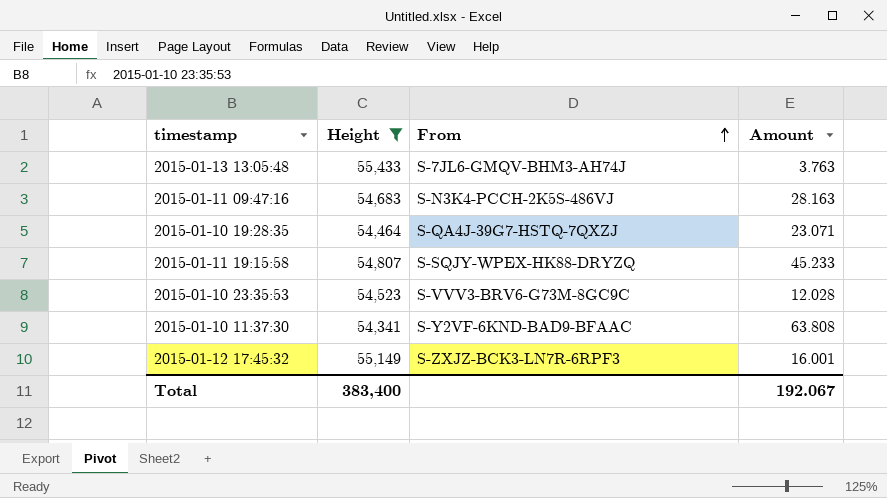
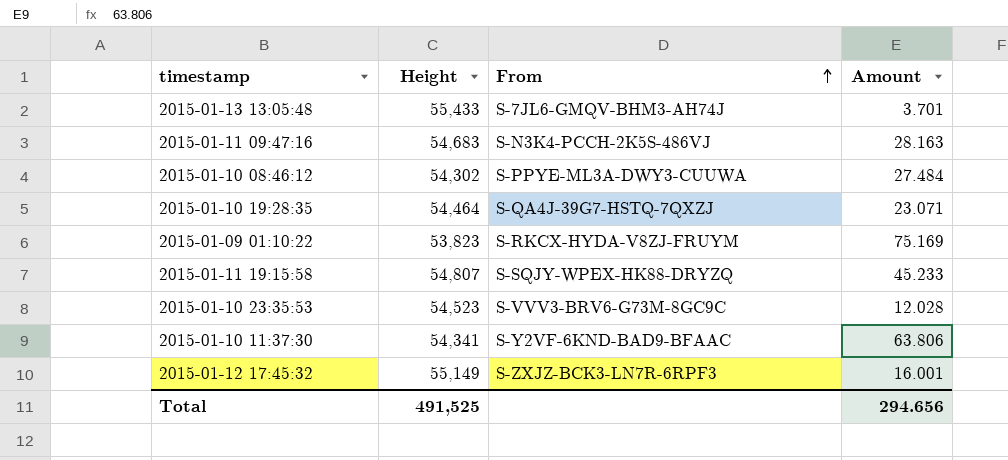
filter: Height >= 54,341 -> none
2015-01-13 13:05:48 | Amount: 3.763 -> 3.701
2015-01-10 11:37:30 | Amount: 63.808 -> 63.806
Total | Height: 383,400 -> 491,525
Total | Amount: 192.067 -> 294.656

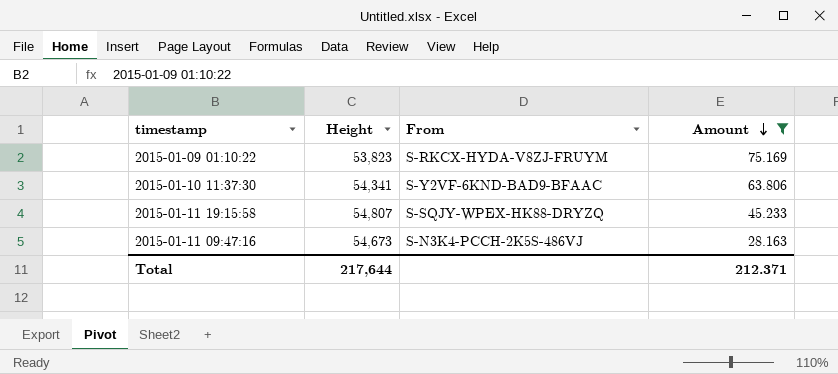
filter: none -> Amount >= 28.163
row order: From ascending -> Amount descending
2015-01-11 09:47:16 | Height: 54,683 -> 54,673
Total | Height: 491,525 -> 217,644
Total | Amount: 294.656 -> 212.371

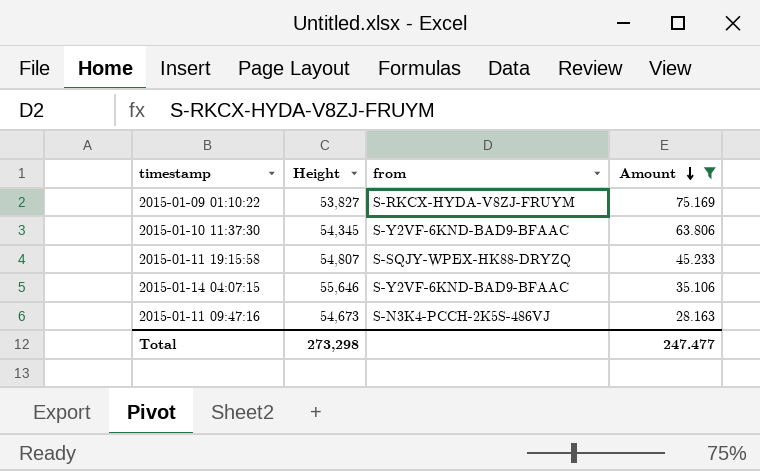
column name: From -> from
2015-01-09 01:10:22 | Height: 53,823 -> 53,827
2015-01-10 11:37:30 | Height: 54,341 -> 54,345
row 2015-01-14 04:07:15: none -> 55,646 | S-Y2VF-6KND-BAD9-BFAAC | 35.106
Total | Height: 217,644 -> 273,298
Total | Amount: 212.371 -> 247.477

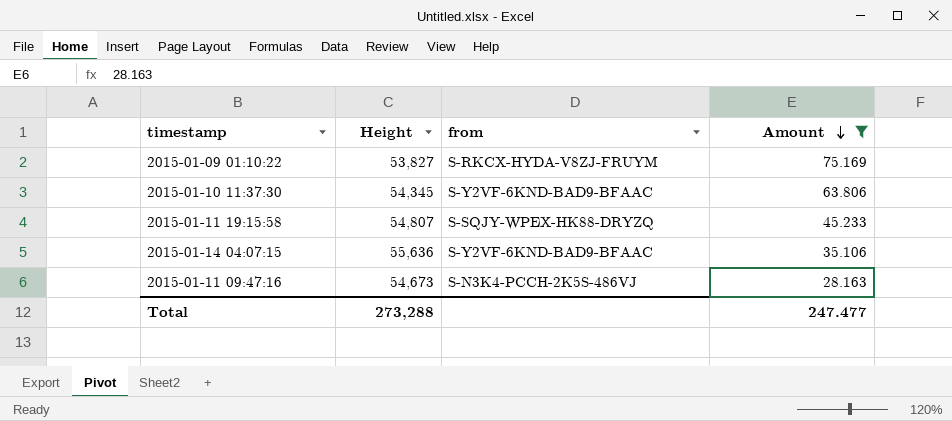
2015-01-14 04:07:15 | Height: 55,646 -> 55,636
Total | Height: 273,298 -> 273,288

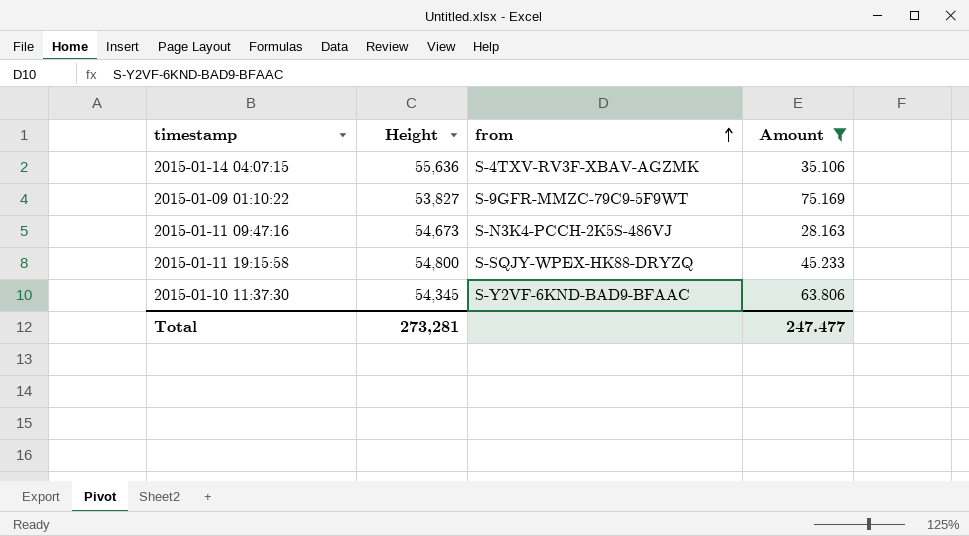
row order: Amount descending -> from ascending
2015-01-14 04:07:15 | from: S-Y2VF-6KND-BAD9-BFAAC -> S-4TXV-RV3F-XBAV-AGZMK
2015-01-09 01:10:22 | from: S-RKCX-HYDA-V8ZJ-FRUYM -> S-9GFR-MMZC-79C9-5F9WT
2015-01-11 19:15:58 | Height: 54,807 -> 54,800
Total | Height: 273,288 -> 273,281

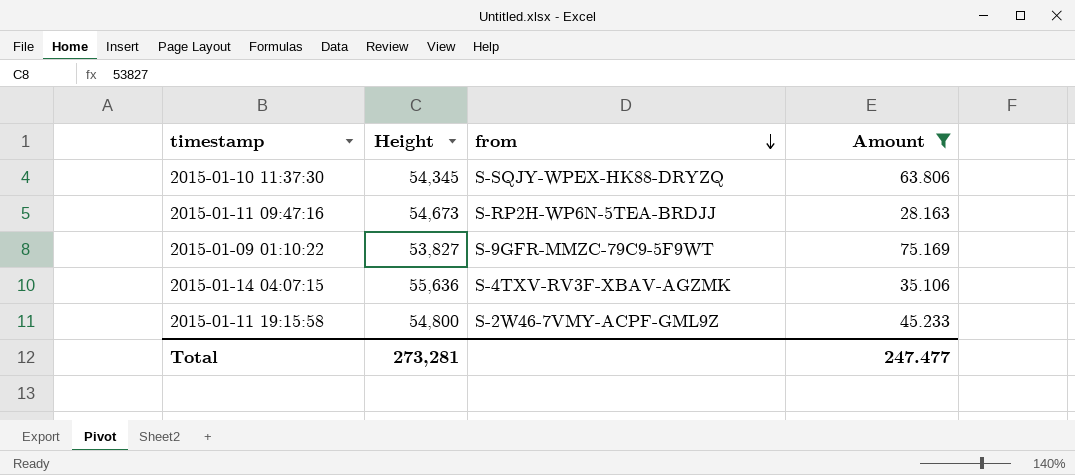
row order: from ascending -> from descending
2015-01-10 11:37:30 | from: S-Y2VF-6KND-BAD9-BFAAC -> S-SQJY-WPEX-HK88-DRYZQ
2015-01-11 09:47:16 | from: S-N3K4-PCCH-2K5S-486VJ -> S-RP2H-WP6N-5TEA-BRDJJ
2015-01-11 19:15:58 | from: S-SQJY-WPEX-HK88-DRYZQ -> S-2W46-7VMY-ACPF-GML9Z

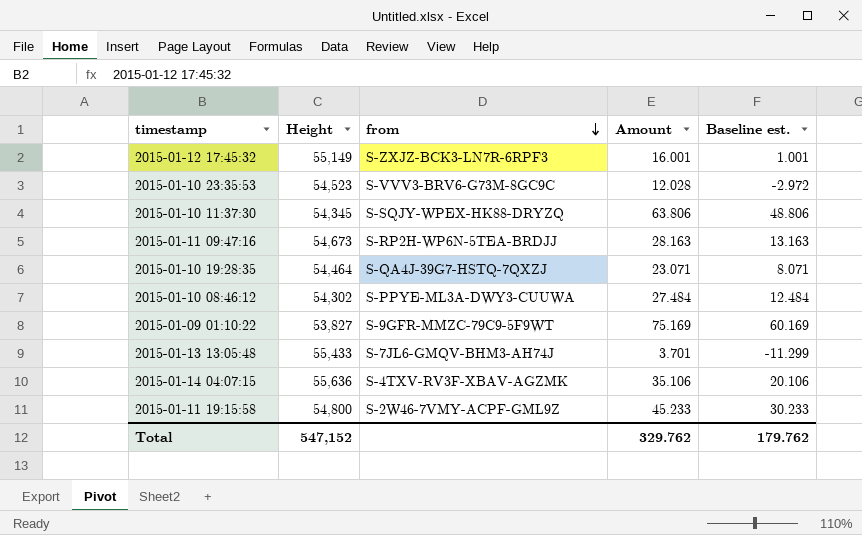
filter: Amount >= 28.163 -> none
column Baseline est. | formula: none -> [Amount] - 15
Total | Height: 273,281 -> 547,152
Total | Amount: 247.477 -> 329.762

